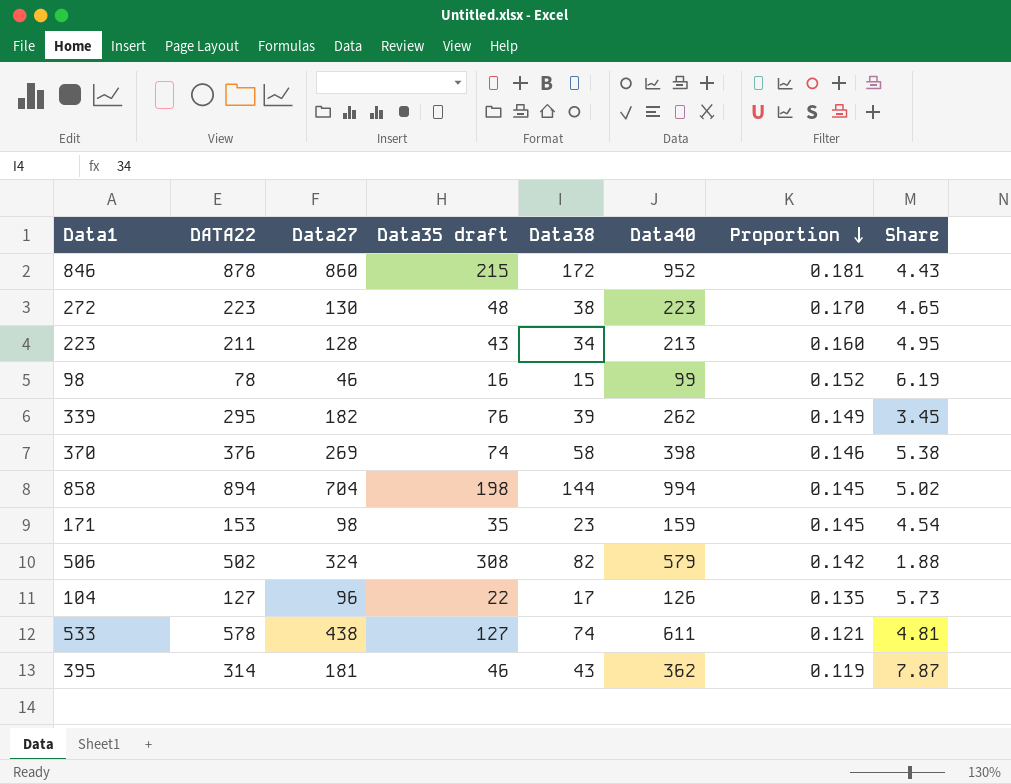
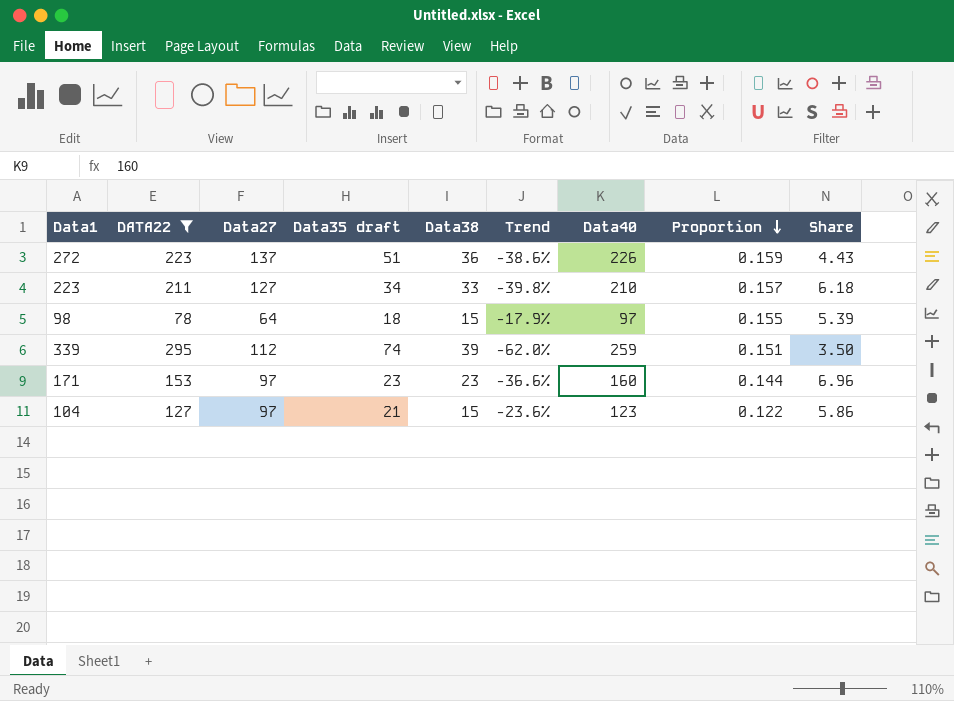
filter: none -> DATA22 <= 295
column Trend | formula: none -> ([Data27] - [DATA22]) / [DATA22]
272 | Data27: 130 -> 137
272 | Data35 draft: 48 -> 51
272 | Data38: 38 -> 36
272 | Data40: 223 -> 226
272 | Proportion: 0.170 -> 0.159
272 | Share: 4.65 -> 4.43
223 | Data27: 128 -> 127
223 | Data35 draft: 43 -> 34
223 | Data38: 34 -> 33
223 | Data40: 213 -> 210
223 | Proportion: 0.160 -> 0.157
223 | Share: 4.95 -> 6.18
98 | Data27: 46 -> 64
98 | Data35 draft: 16 -> 18
98 | Data40: 99 -> 97
98 | Proportion: 0.152 -> 0.155
98 | Share: 6.19 -> 5.39
339 | Data27: 182 -> 112
339 | Data35 draft: 76 -> 74
339 | Data40: 262 -> 259
339 | Proportion: 0.149 -> 0.151
339 | Share: 3.45 -> 3.50
171 | Data27: 98 -> 97
171 | Data35 draft: 35 -> 23
171 | Data40: 159 -> 160
171 | Proportion: 0.145 -> 0.144
171 | Share: 4.54 -> 6.96
104 | Data27: 96 -> 97
104 | Data35 draft: 22 -> 21
104 | Data38: 17 -> 15
104 | Data40: 126 -> 123
104 | Proportion: 0.135 -> 0.122
104 | Share: 5.73 -> 5.86

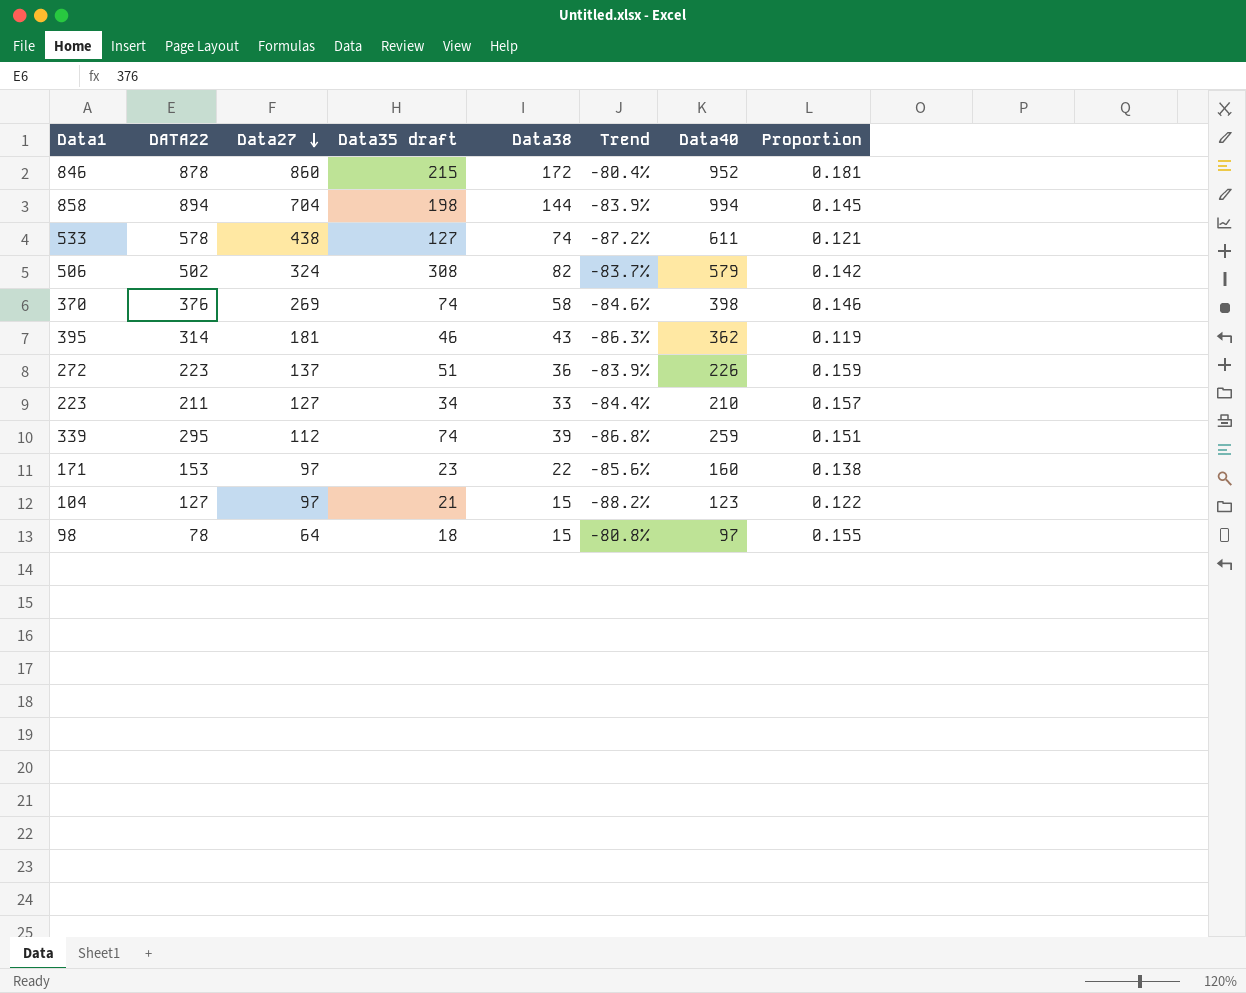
filter: DATA22 <= 295 -> none
row order: Proportion descending -> Data27 descending
column Share | formula: [Data40] / [Data35 draft] -> none
column Trend | formula: ([Data27] - [DATA22]) / [DATA22] -> ([Data38] - [DATA22]) / [DATA22]
171 | Data38: 23 -> 22
171 | Proportion: 0.144 -> 0.138

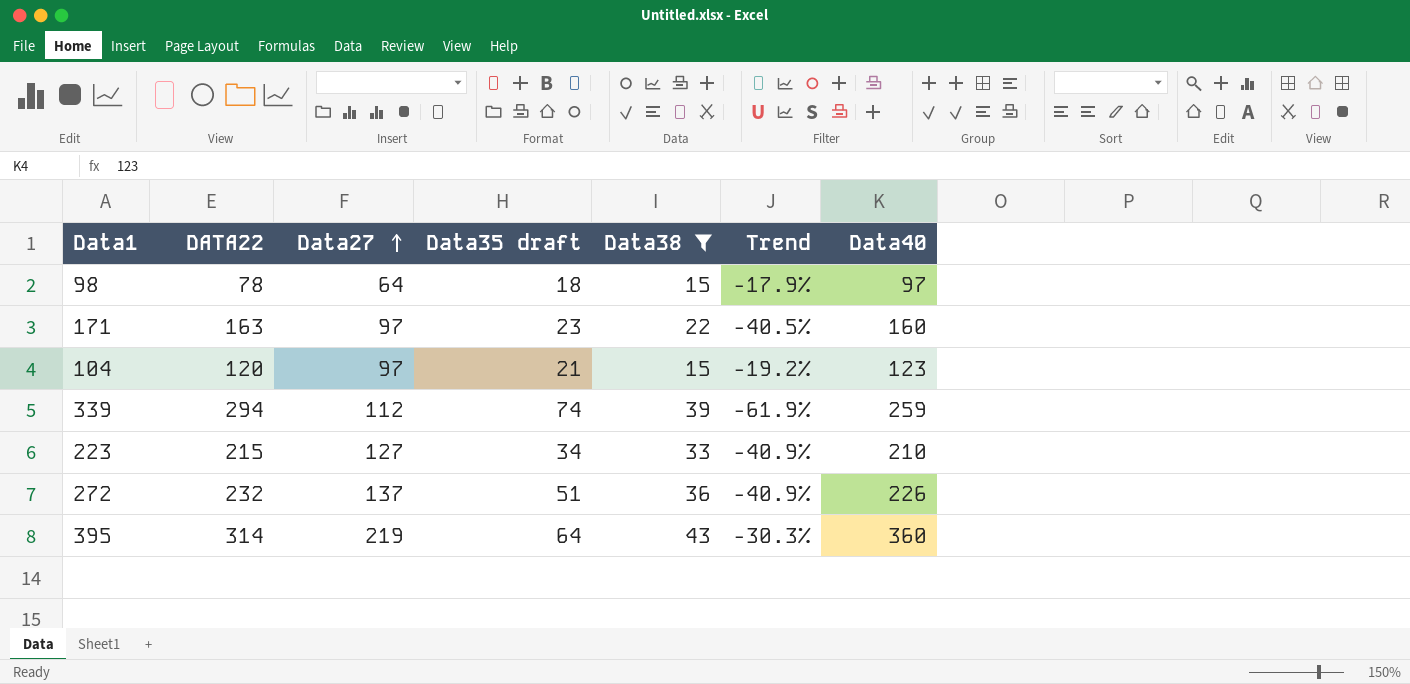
filter: none -> Data38 <= 43
row order: Data27 descending -> Data27 ascending
column Proportion | formula: [Data38] / [Data40] -> none
column Trend | formula: ([Data38] - [DATA22]) / [DATA22] -> ([Data27] - [DATA22]) / [DATA22]
171 | DATA22: 153 -> 163
104 | DATA22: 127 -> 120
339 | DATA22: 295 -> 294
223 | DATA22: 211 -> 215
272 | DATA22: 223 -> 232
395 | Data27: 181 -> 219
395 | Data35 draft: 46 -> 64
395 | Data40: 362 -> 360

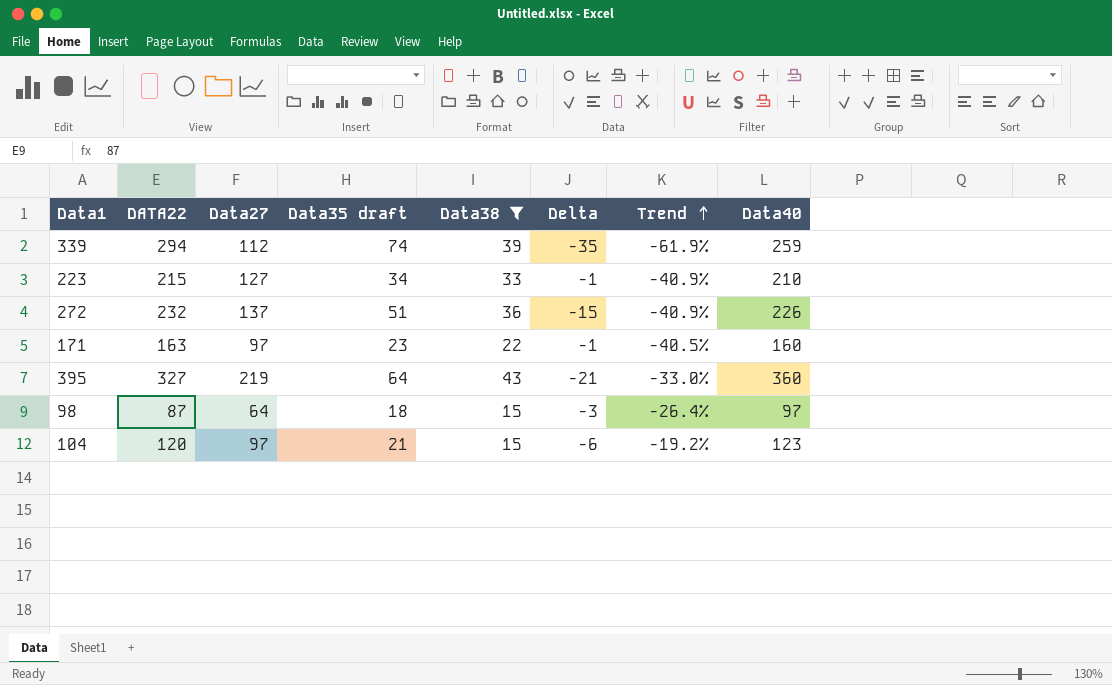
row order: Data27 ascending -> Trend ascending
column Delta | formula: none -> [Data38] - [Data35 draft]
395 | DATA22: 314 -> 327
395 | Trend: -30.3% -> -33.0%
98 | DATA22: 78 -> 87
98 | Trend: -17.9% -> -26.4%

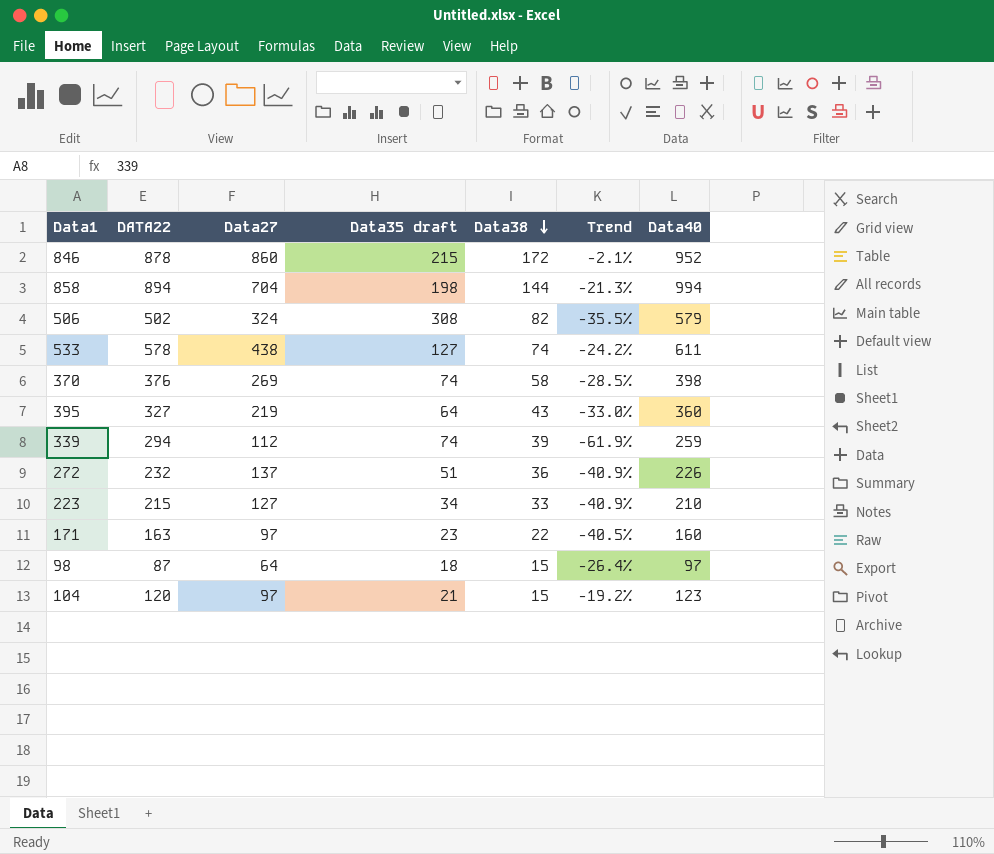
filter: Data38 <= 43 -> none
row order: Trend ascending -> Data38 descending
column Delta | formula: [Data38] - [Data35 draft] -> none

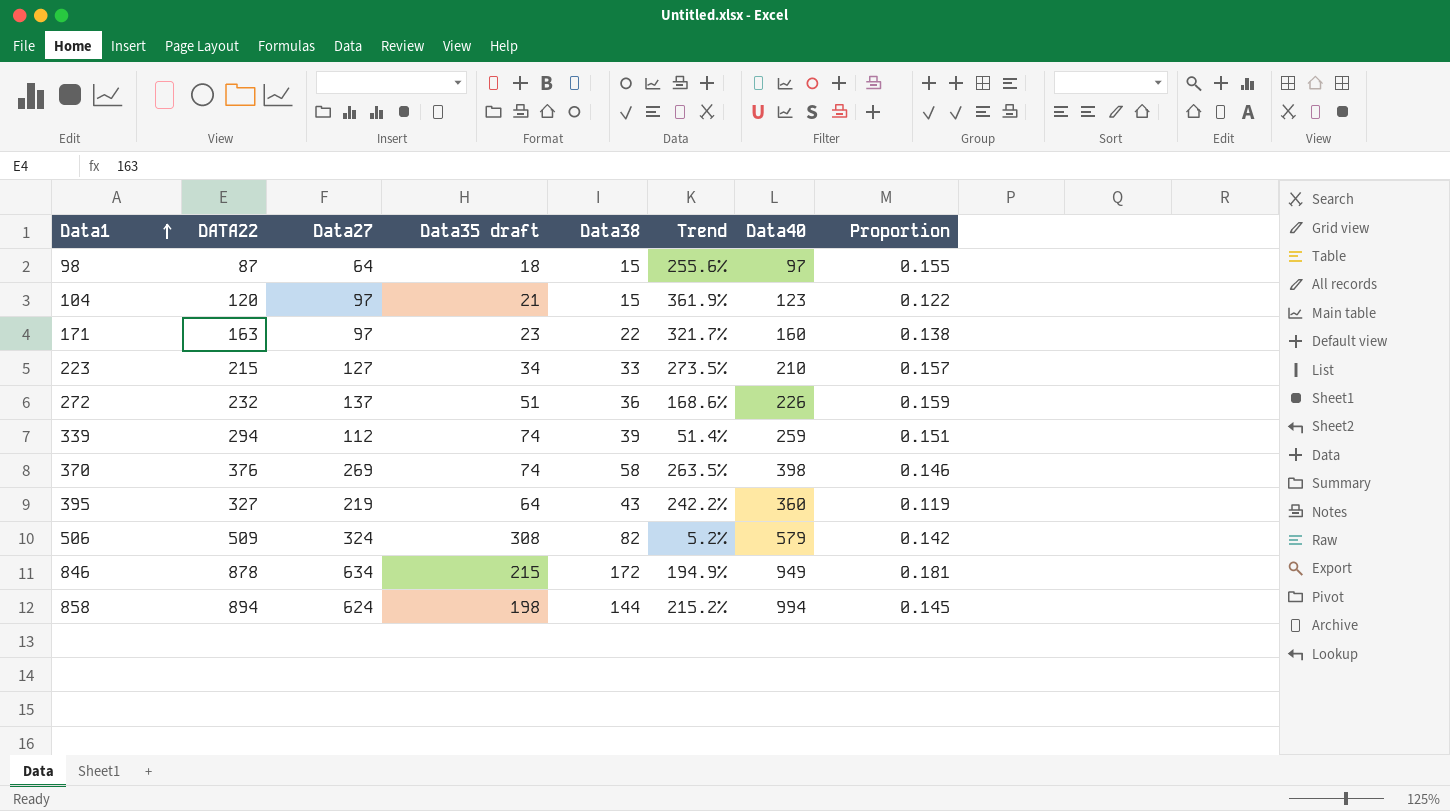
row order: Data38 descending -> Data1 ascending
column Trend | formula: ([Data27] - [DATA22]) / [DATA22] -> ([Data27] - [Data35 draft]) / [Data35 draft]
column Proportion | formula: none -> [Data38] / [Data40]
row 533: 578 | 438 | 127 | 74 | -24.2% | 611 -> none
506 | DATA22: 502 -> 509
846 | Data27: 860 -> 634
846 | Data40: 952 -> 949
858 | Data27: 704 -> 624

